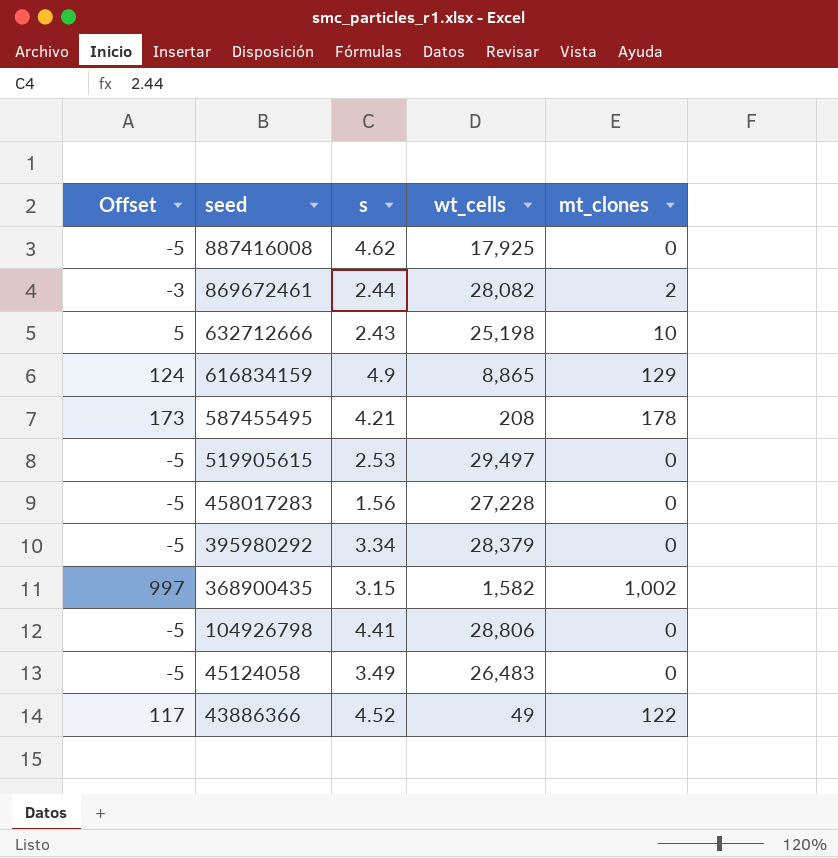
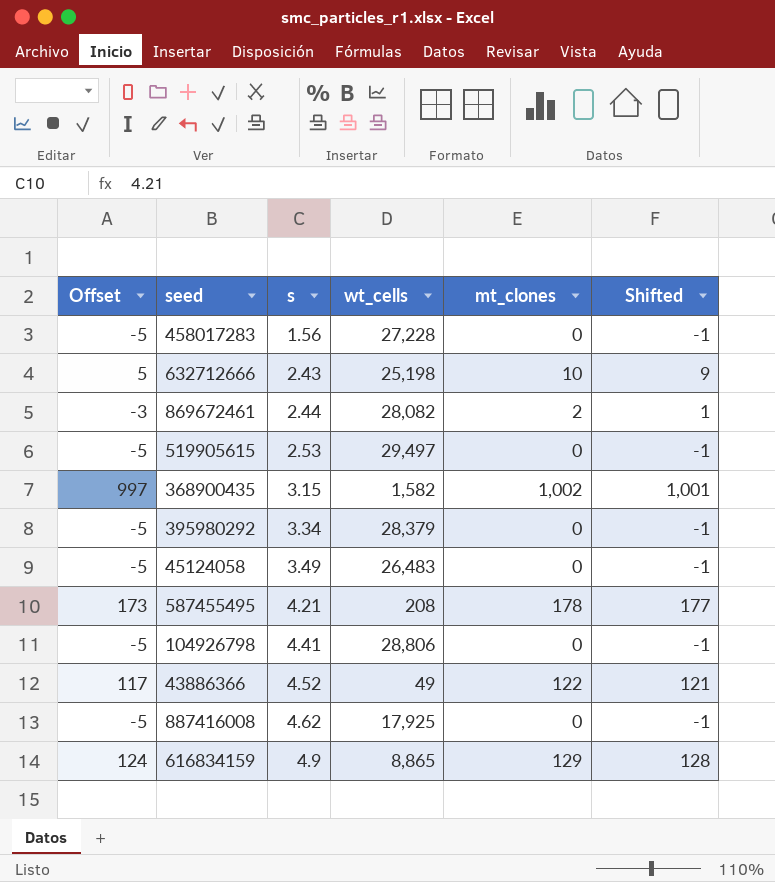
row order: seed descending -> s ascending
column Shifted | formula: none -> [mt_clones] - 1

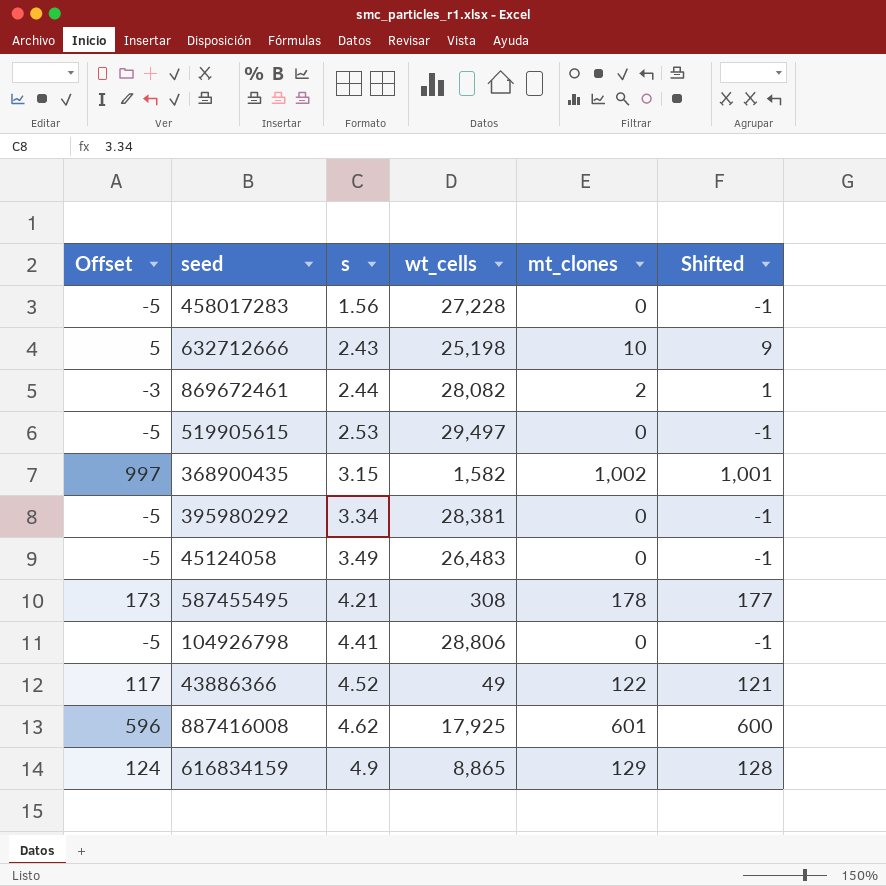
395980292 | wt_cells: 28,379 -> 28,381
587455495 | wt_cells: 208 -> 308
887416008 | Offset: -5 -> 596
887416008 | mt_clones: 0 -> 601
887416008 | Shifted: -1 -> 600

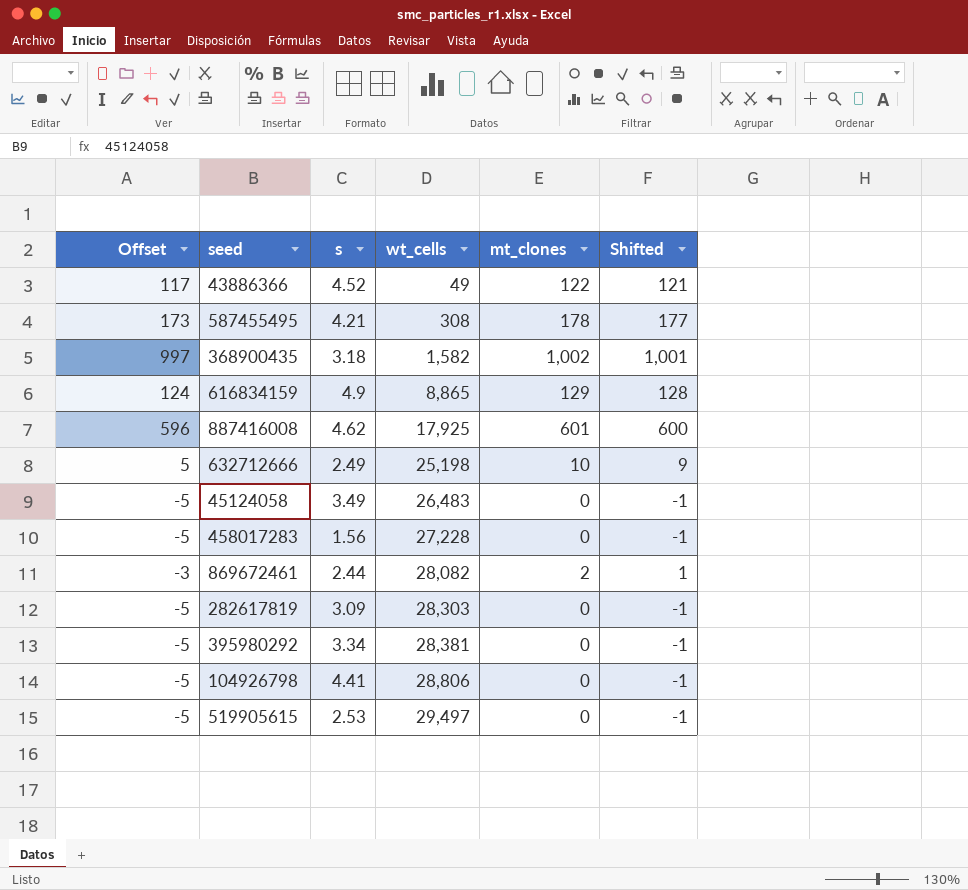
row order: s ascending -> wt_cells ascending
368900435 | s: 3.15 -> 3.18
632712666 | s: 2.43 -> 2.49
row 282617819: none -> -5 | 3.09 | 28,303 | 0 | -1

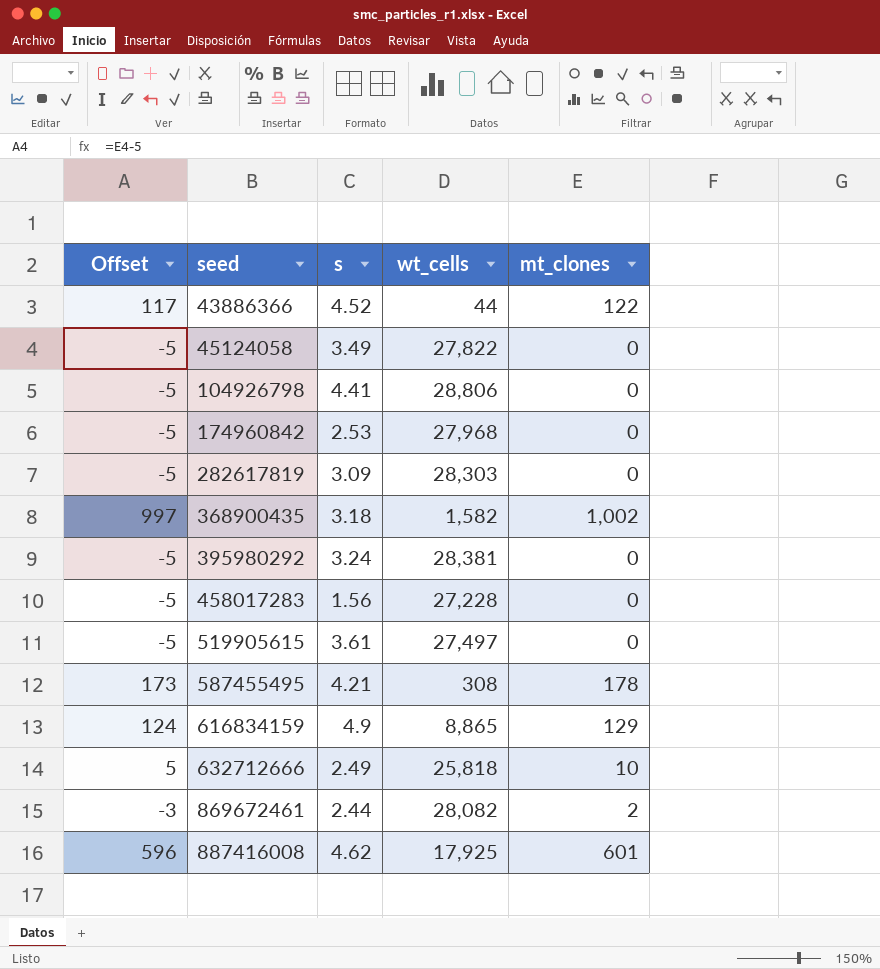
row order: wt_cells ascending -> seed ascending
column Shifted | formula: [mt_clones] - 1 -> none
43886366 | wt_cells: 49 -> 44
45124058 | wt_cells: 26,483 -> 27,822
row 174960842: none -> -5 | 2.53 | 27,968 | 0
395980292 | s: 3.34 -> 3.24
519905615 | s: 2.53 -> 3.61
519905615 | wt_cells: 29,497 -> 27,497
632712666 | wt_cells: 25,198 -> 25,818

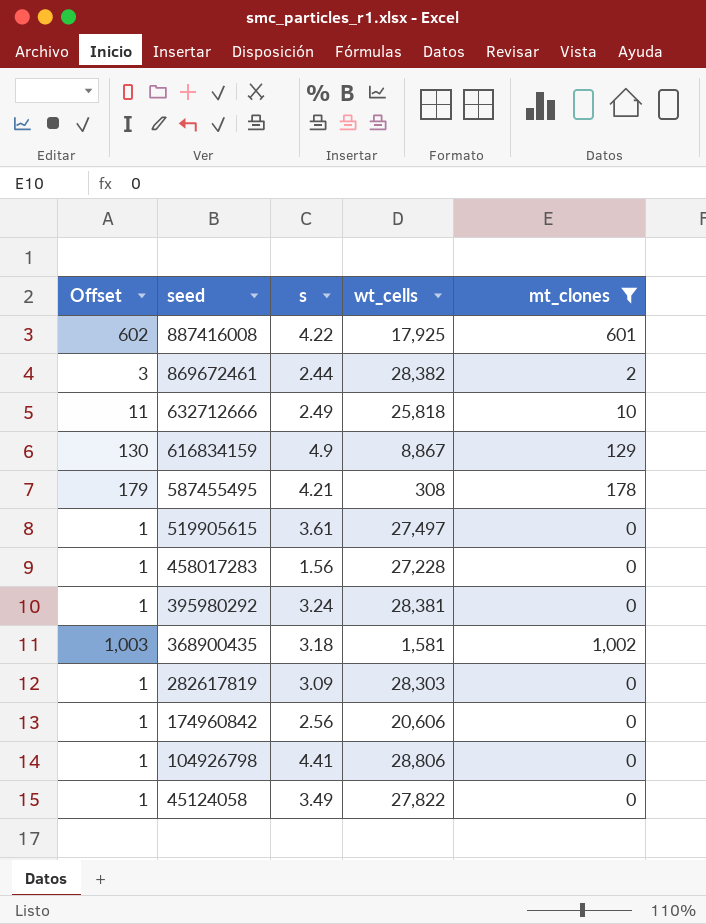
filter: none -> mt_clones != 122
row order: seed ascending -> seed descending
column Offset | formula: [mt_clones] - 5 -> [mt_clones] + 1
887416008 | s: 4.62 -> 4.22
869672461 | wt_cells: 28,082 -> 28,382
616834159 | wt_cells: 8,865 -> 8,867
368900435 | wt_cells: 1,582 -> 1,581
174960842 | s: 2.53 -> 2.56
174960842 | wt_cells: 27,968 -> 20,606

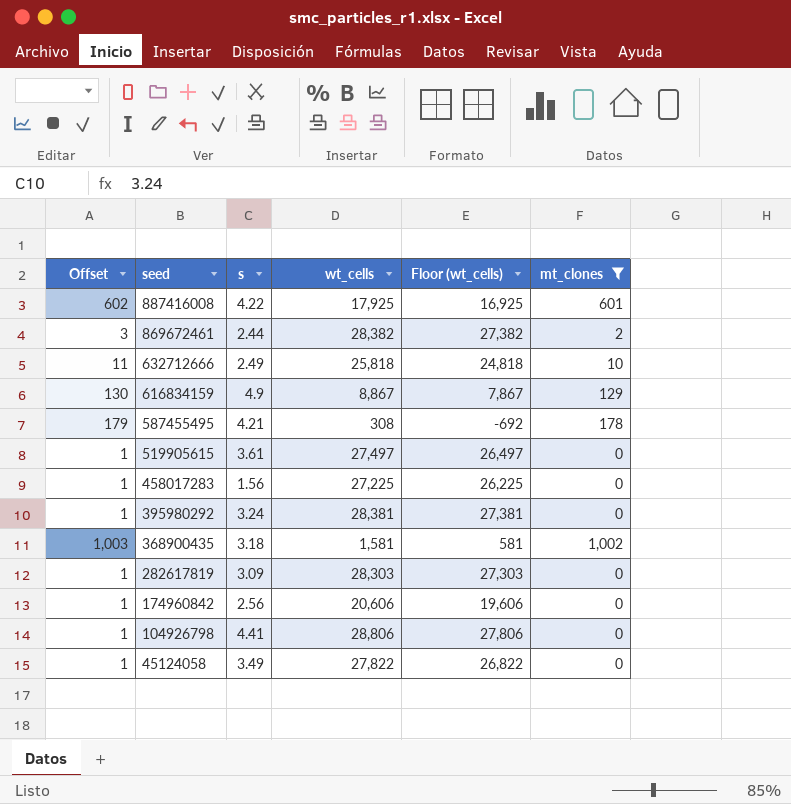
column Floor (wt_cells) | formula: none -> [wt_cells] - 1000
458017283 | wt_cells: 27,228 -> 27,225

